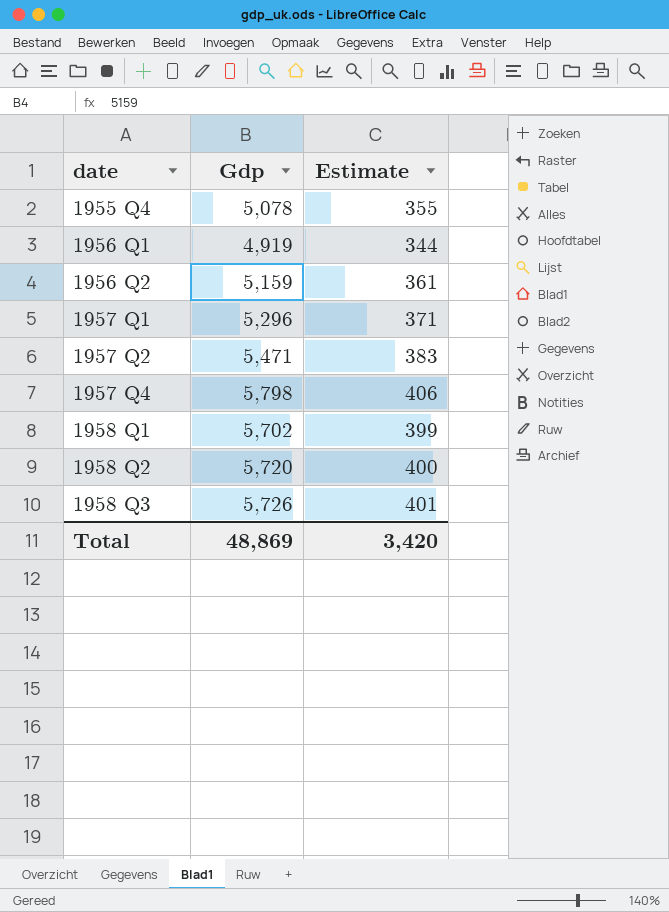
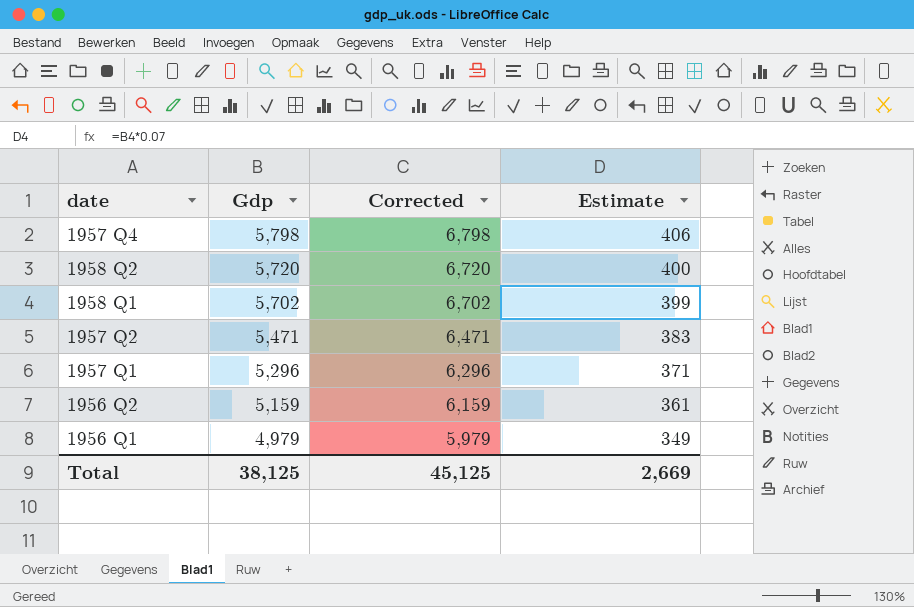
row order: date ascending -> Gdp descending
column Corrected | formula: none -> [Gdp] + 1000
row 1955 Q4: 5,078 | 355 -> none
row 1958 Q3: 5,726 | 401 -> none
1956 Q1 | Gdp: 4,919 -> 4,979
1956 Q1 | Estimate: 344 -> 349
Total | Gdp: 48,869 -> 38,125
Total | Estimate: 3,420 -> 2,669

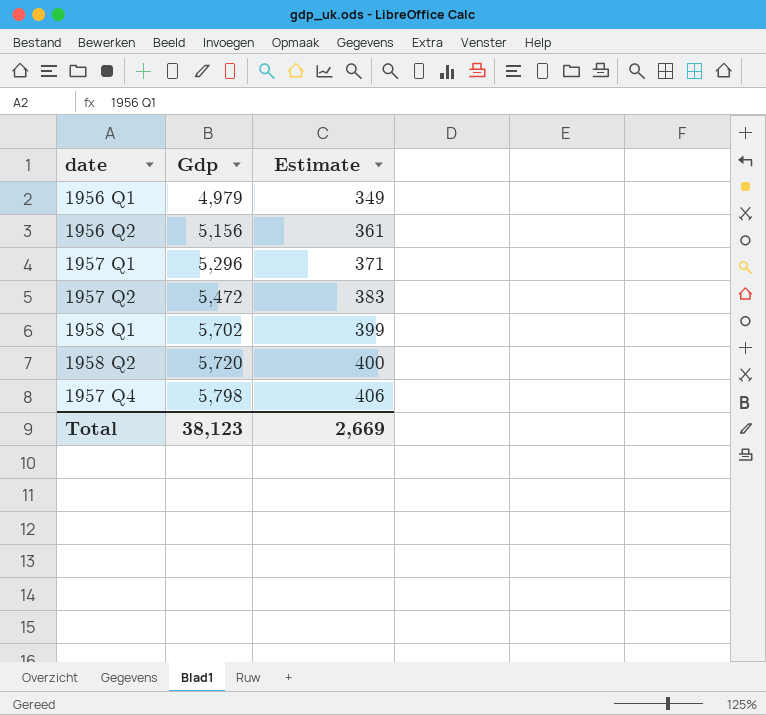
row order: Gdp descending -> Gdp ascending
column Corrected | formula: [Gdp] + 1000 -> none
1956 Q2 | Gdp: 5,159 -> 5,156
1957 Q2 | Gdp: 5,471 -> 5,472
Total | Gdp: 38,125 -> 38,123

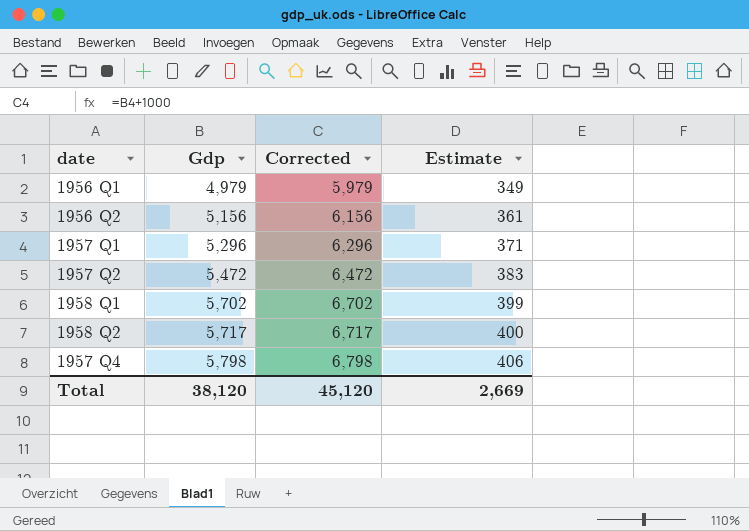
column Corrected | formula: none -> [Gdp] + 1000
1958 Q2 | Gdp: 5,720 -> 5,717
Total | Gdp: 38,123 -> 38,120

